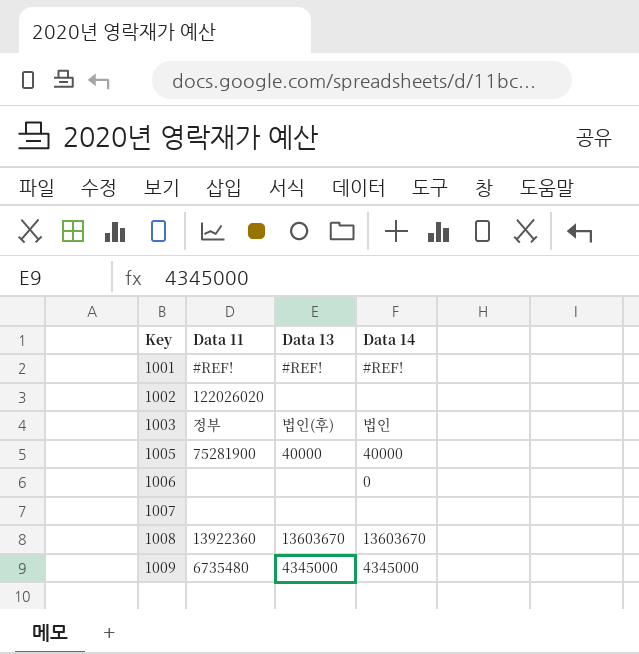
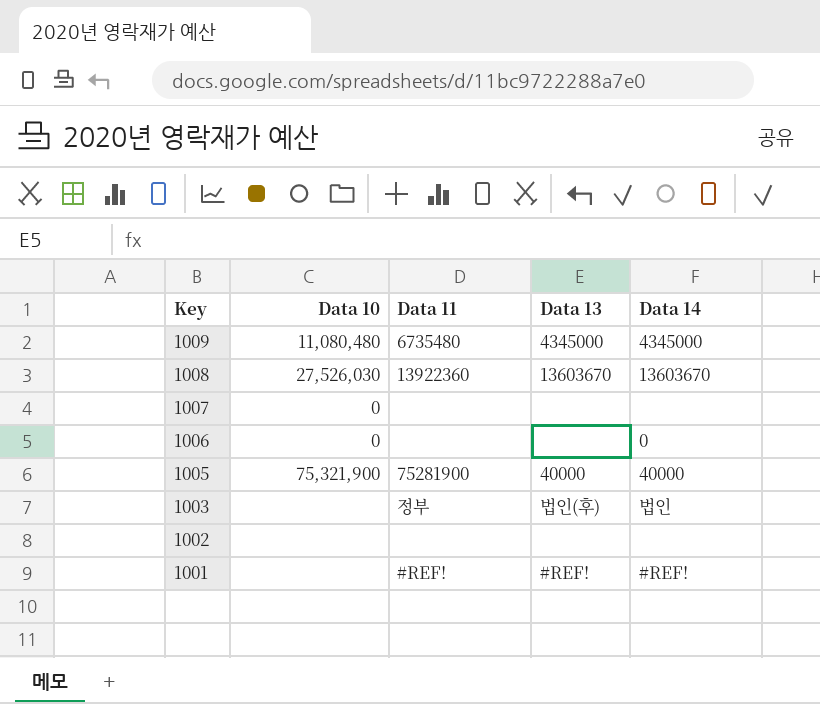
row order: Key ascending -> Key descending
column Data 10 | position: none -> 2
1002 | Data 11: 122026020 -> none

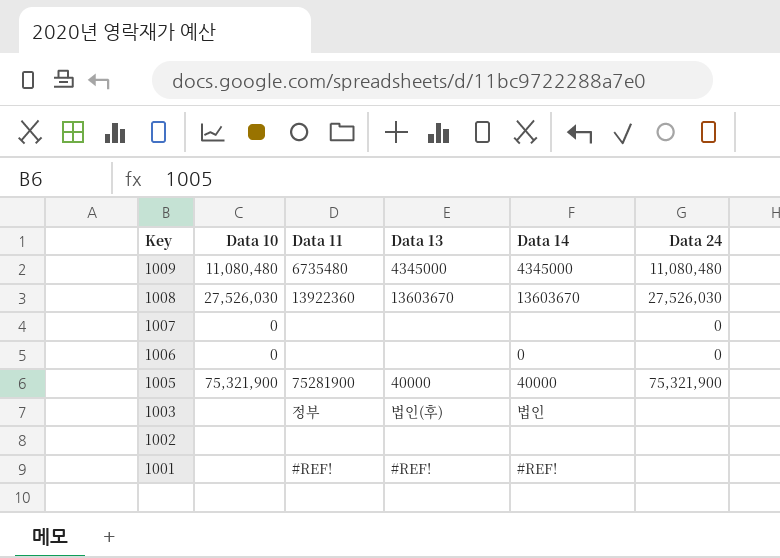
column Data 24 | position: none -> 6

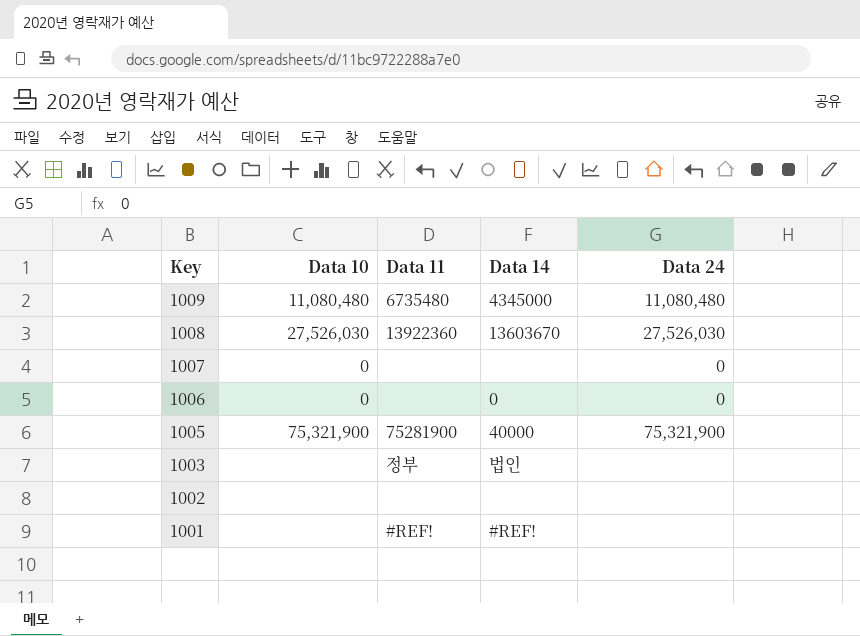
column Data 13 | position: 4 -> none

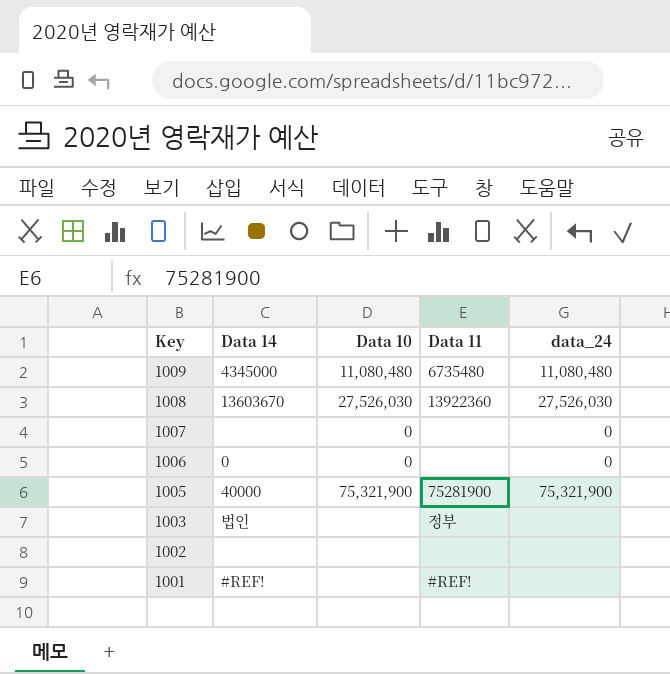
column Data 14 | position: 4 -> 2
column name: Data 24 -> data_24

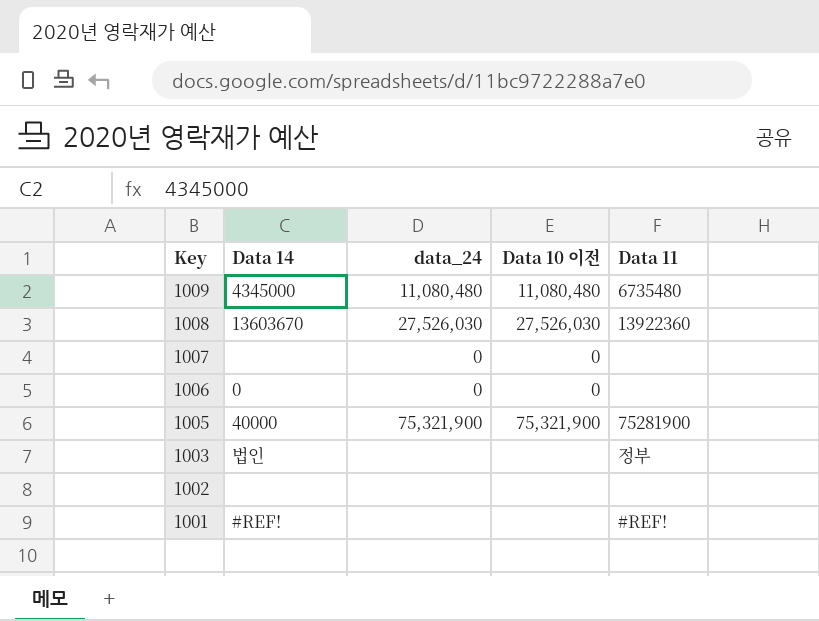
column data_24 | position: 5 -> 3
column name: Data 10 -> Data 10 이전

